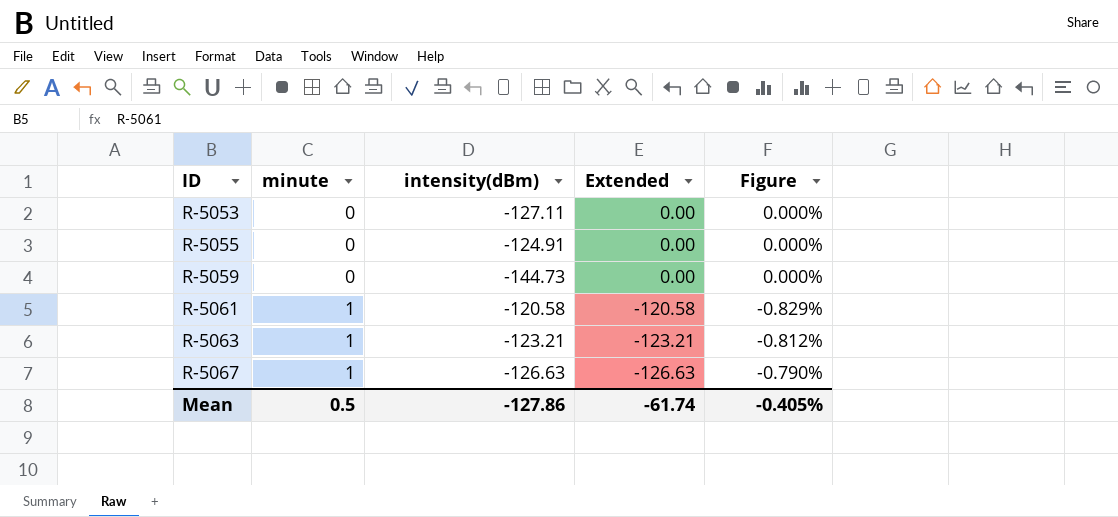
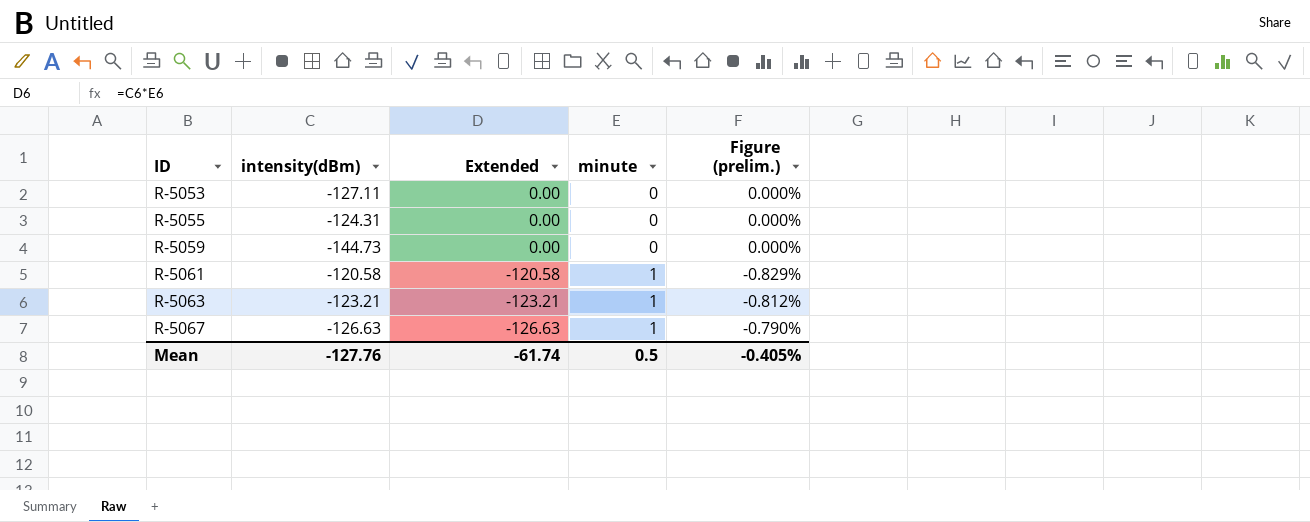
column minute | position: 2 -> 4
column name: Figure -> Figure (prelim.)
R-5055 | intensity(dBm): -124.91 -> -124.31
Mean | intensity(dBm): -127.86 -> -127.76

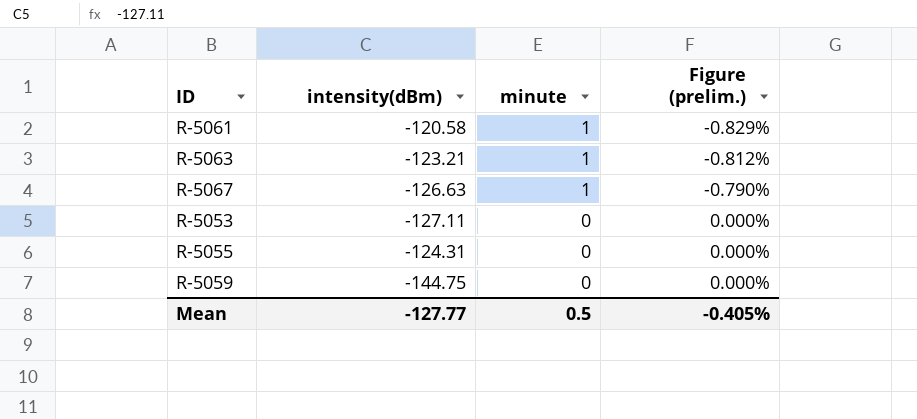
row order: ID ascending -> minute descending
column Extended | formula: [intensity(dBm)] * [minute] -> none
R-5059 | intensity(dBm): -144.73 -> -144.75
Mean | intensity(dBm): -127.76 -> -127.77

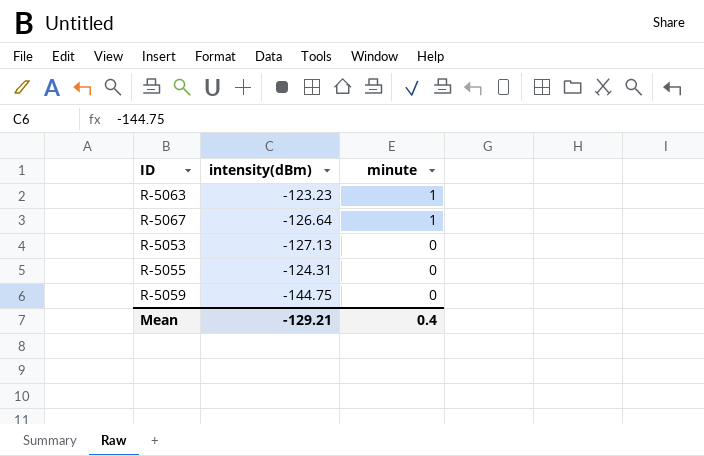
column Figure (prelim.) | formula: [minute] / [intensity(dBm)] -> none
row R-5061: -120.58 | 1 | -0.829% -> none
R-5063 | intensity(dBm): -123.21 -> -123.23
R-5067 | intensity(dBm): -126.63 -> -126.64
R-5053 | intensity(dBm): -127.11 -> -127.13
Mean | intensity(dBm): -127.77 -> -129.21
Mean | minute: 0.5 -> 0.4

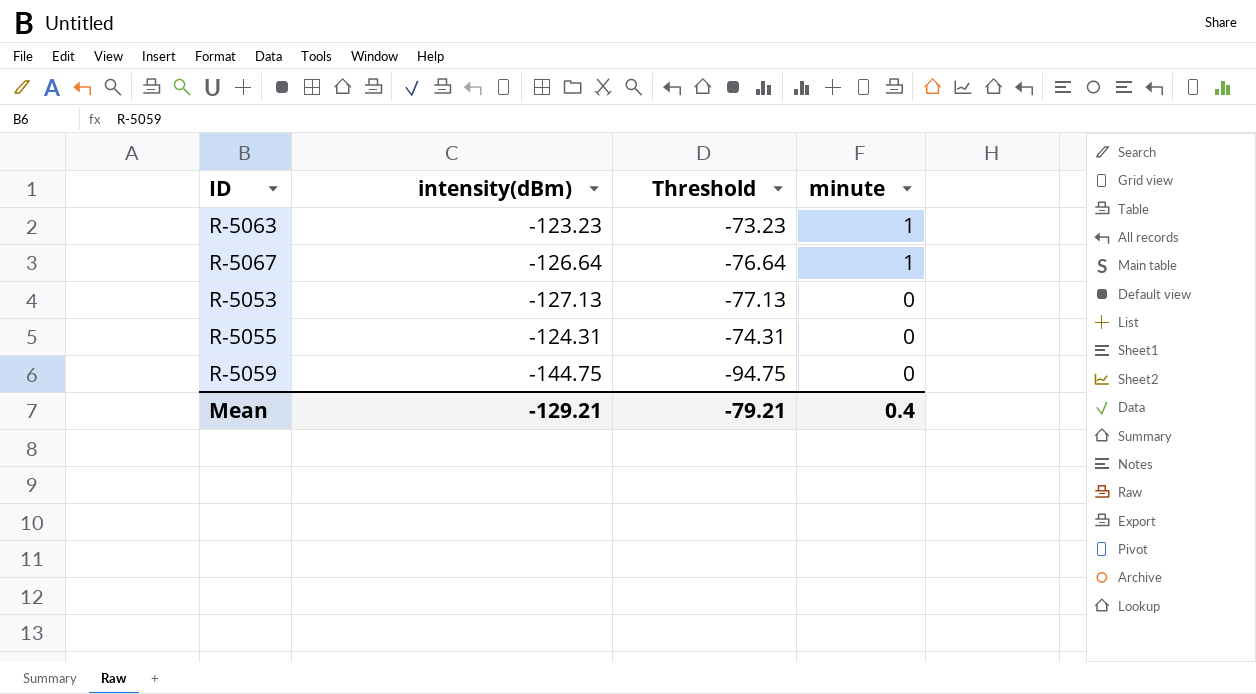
column Threshold | formula: none -> [intensity(dBm)] + 50

